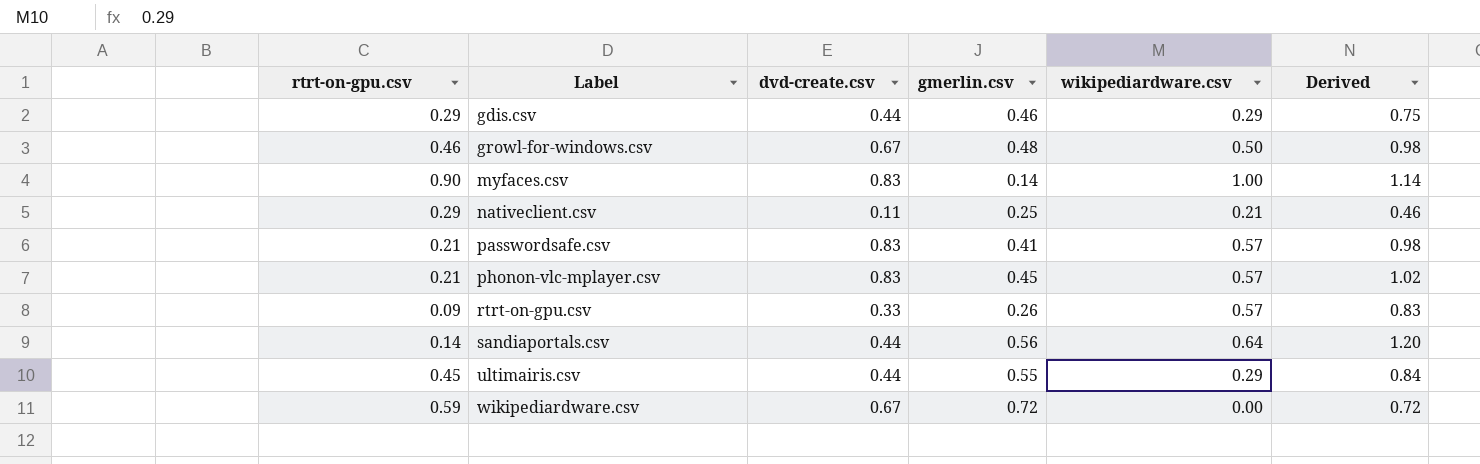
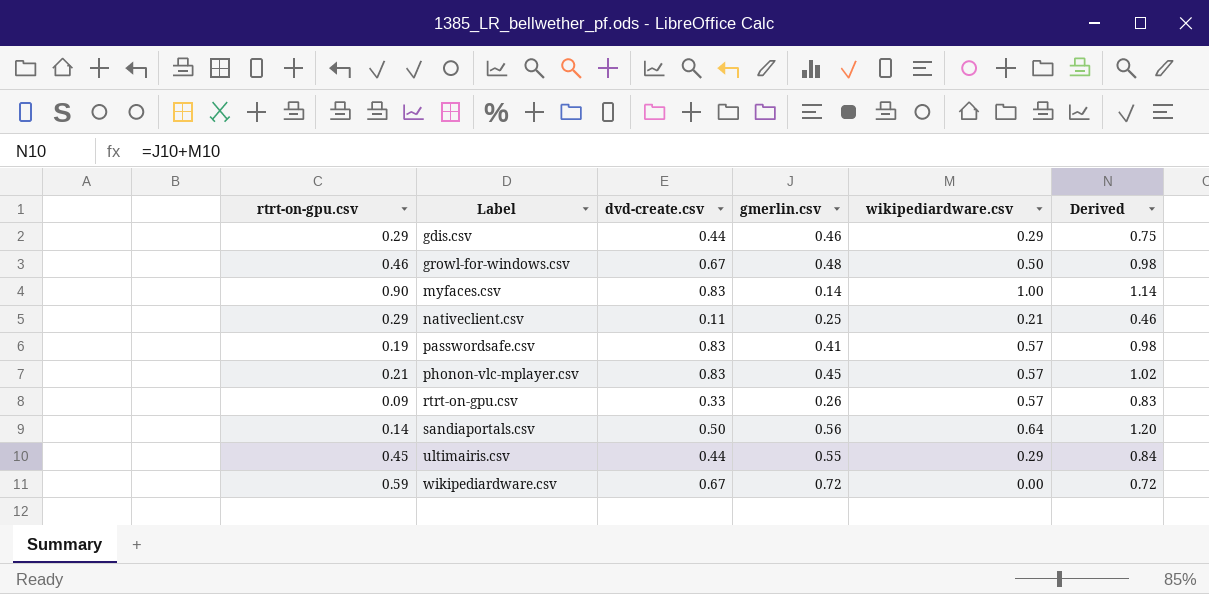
passwordsafe.csv | rtrt-on-gpu.csv: 0.21 -> 0.19
sandiaportals.csv | dvd-create.csv: 0.44 -> 0.50

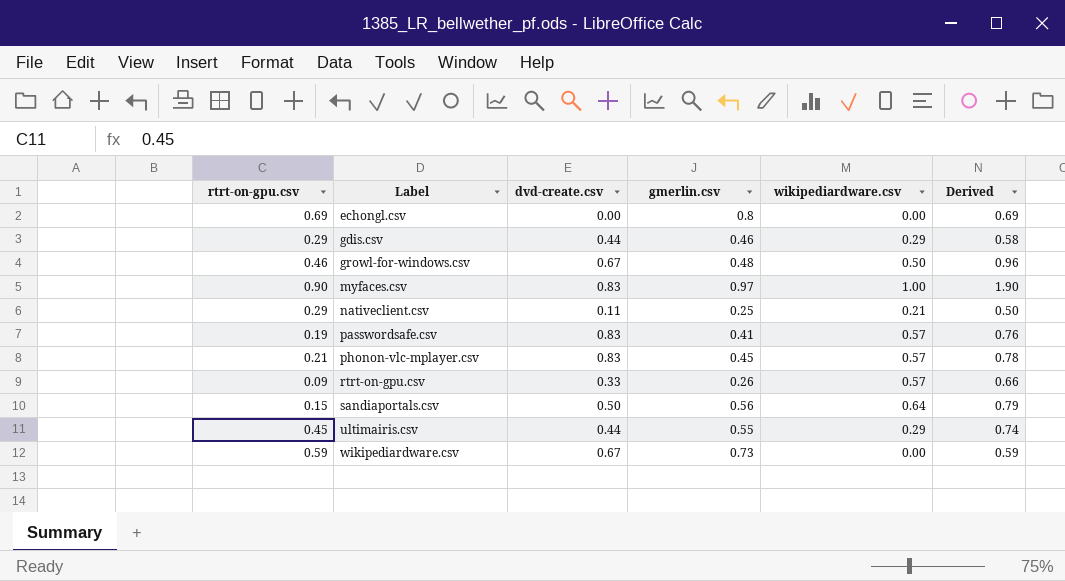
column Derived | formula: [gmerlin.csv] + [wikipediardware.csv] -> [rtrt-on-gpu.csv] + [wikipediardware.csv]
row echongl.csv: none -> 0.69 | 0.00 | 0.8 | 0.00 | 0.69
myfaces.csv | gmerlin.csv: 0.14 -> 0.97
sandiaportals.csv | rtrt-on-gpu.csv: 0.14 -> 0.15
wikipediardware.csv | gmerlin.csv: 0.72 -> 0.73

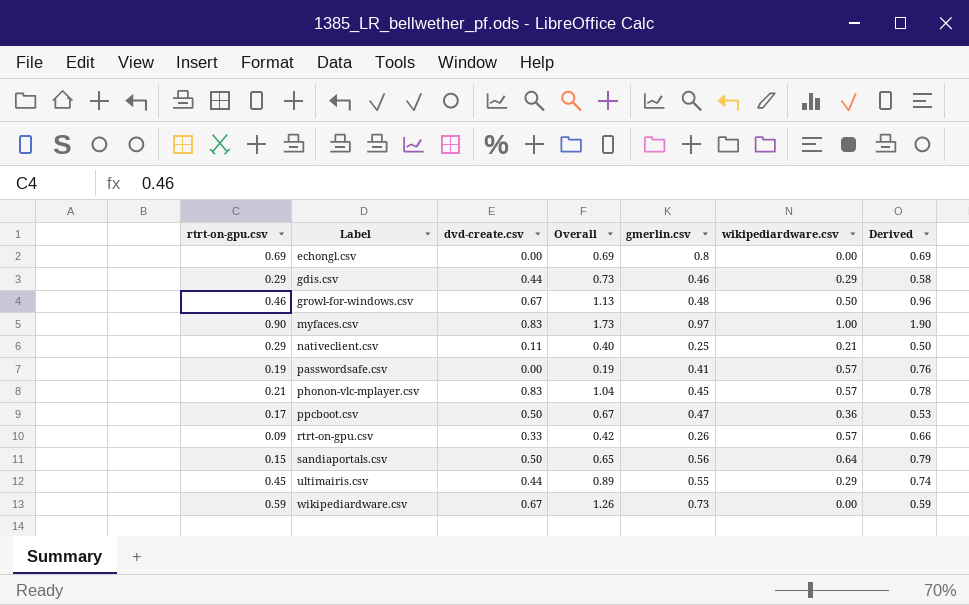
column Overall | formula: none -> [rtrt-on-gpu.csv] + [dvd-create.csv]
passwordsafe.csv | dvd-create.csv: 0.83 -> 0.00
row ppcboot.csv: none -> 0.17 | 0.50 | 0.67 | 0.47 | 0.36 | 0.53

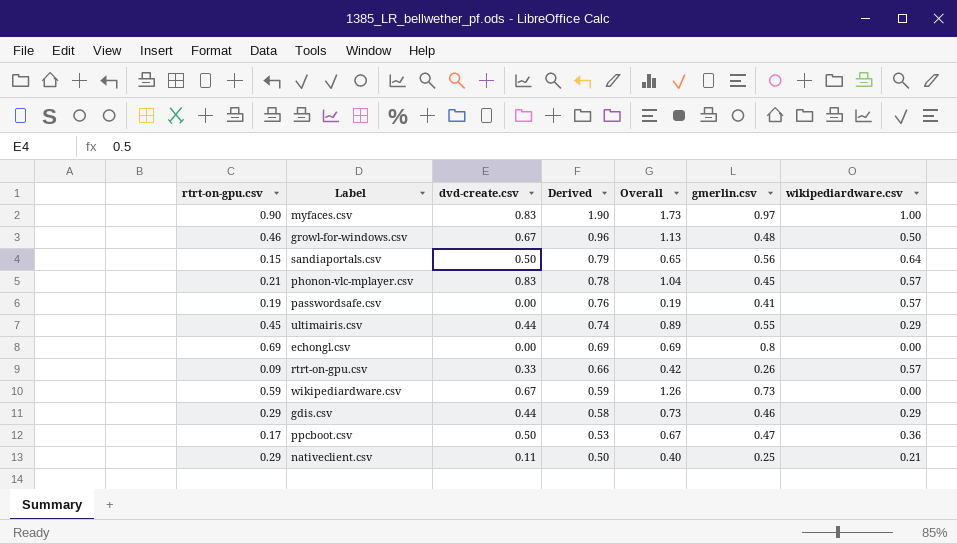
row order: Label ascending -> Derived descending
column Derived | position: 7 -> 4

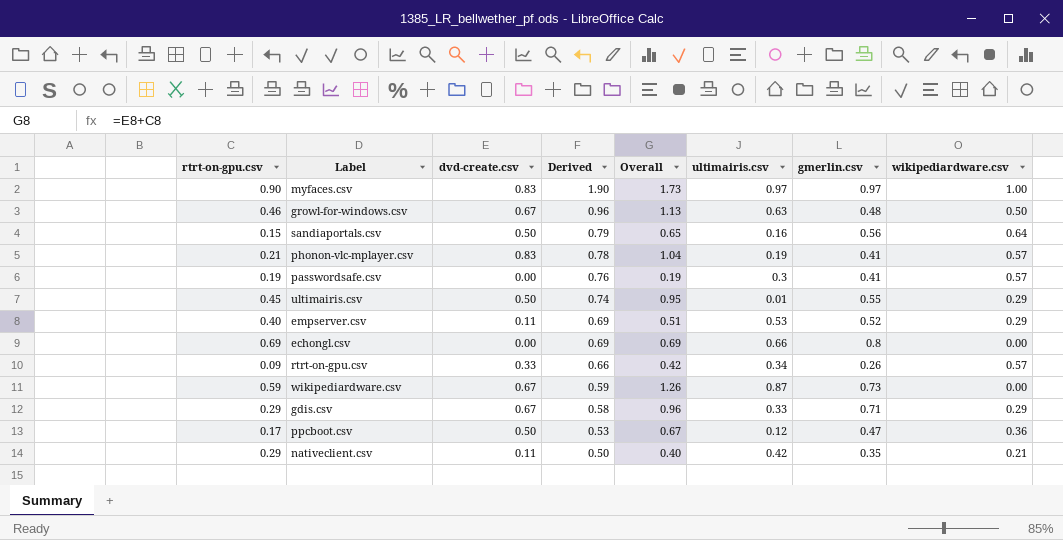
column ultimairis.csv | position: none -> 6
phonon-vlc-mplayer.csv | gmerlin.csv: 0.45 -> 0.41
ultimairis.csv | dvd-create.csv: 0.44 -> 0.50
ultimairis.csv | Overall: 0.89 -> 0.95
row empserver.csv: none -> 0.40 | 0.11 | 0.69 | 0.51 | 0.53 | 0.52 | 0.29
gdis.csv | dvd-create.csv: 0.44 -> 0.67
gdis.csv | Overall: 0.73 -> 0.96
gdis.csv | gmerlin.csv: 0.46 -> 0.71
nativeclient.csv | gmerlin.csv: 0.25 -> 0.35

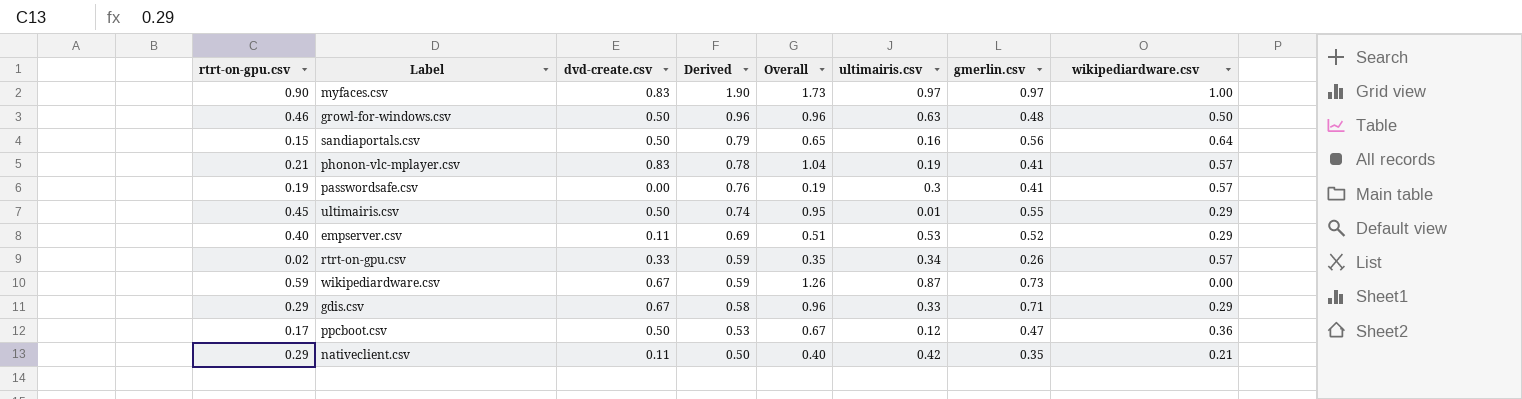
row echongl.csv: 0.69 | 0.00 | 0.69 | 0.69 | 0.66 | 0.8 | 0.00 -> none
growl-for-windows.csv | dvd-create.csv: 0.67 -> 0.50
growl-for-windows.csv | Overall: 1.13 -> 0.96
rtrt-on-gpu.csv | rtrt-on-gpu.csv: 0.09 -> 0.02
rtrt-on-gpu.csv | Derived: 0.66 -> 0.59
rtrt-on-gpu.csv | Overall: 0.42 -> 0.35

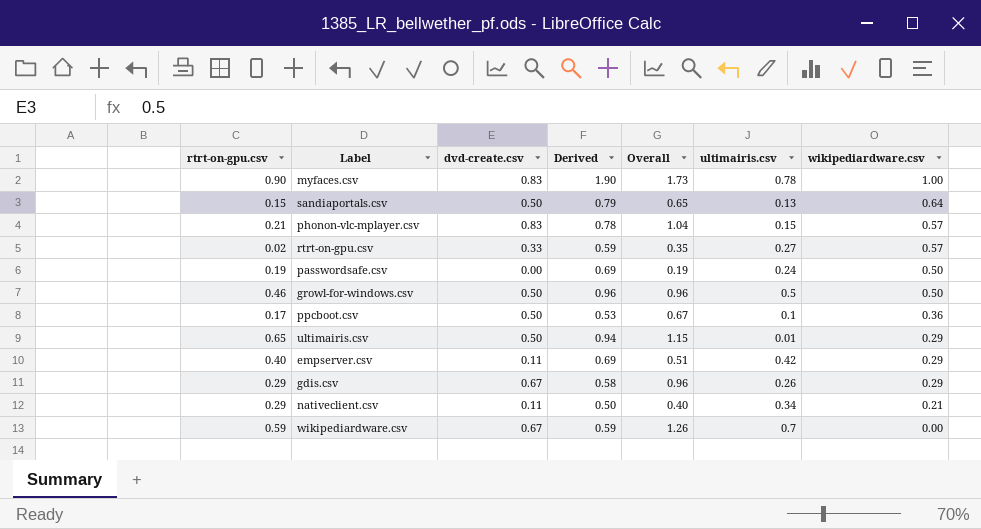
row order: Derived descending -> wikipediardware.csv descending
column gmerlin.csv | position: 7 -> none
myfaces.csv | ultimairis.csv: 0.97 -> 0.78
sandiaportals.csv | ultimairis.csv: 0.16 -> 0.13
phonon-vlc-mplayer.csv | ultimairis.csv: 0.19 -> 0.15
rtrt-on-gpu.csv | ultimairis.csv: 0.34 -> 0.27
passwordsafe.csv | Derived: 0.76 -> 0.69
passwordsafe.csv | ultimairis.csv: 0.3 -> 0.24
passwordsafe.csv | wikipediardware.csv: 0.57 -> 0.50
growl-for-windows.csv | ultimairis.csv: 0.63 -> 0.5
ppcboot.csv | ultimairis.csv: 0.12 -> 0.1
ultimairis.csv | rtrt-on-gpu.csv: 0.45 -> 0.65
ultimairis.csv | Derived: 0.74 -> 0.94
ultimairis.csv | Overall: 0.95 -> 1.15
empserver.csv | ultimairis.csv: 0.53 -> 0.42
gdis.csv | ultimairis.csv: 0.33 -> 0.26
nativeclient.csv | ultimairis.csv: 0.42 -> 0.34
wikipediardware.csv | ultimairis.csv: 0.87 -> 0.7

